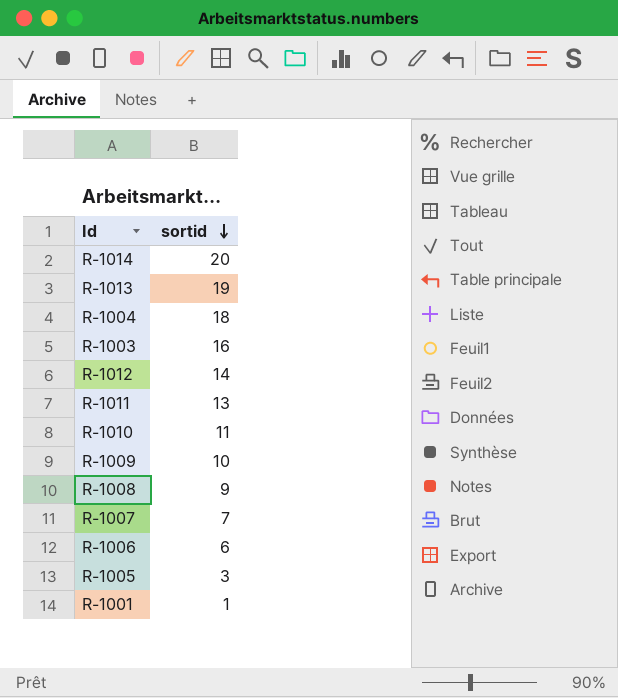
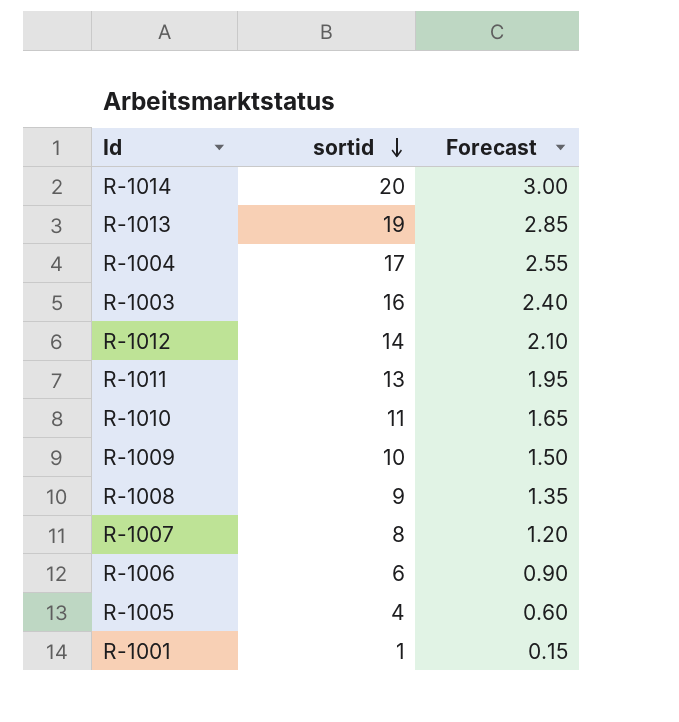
column Forecast | formula: none -> [sortid] * 0.15
R-1004 | sortid: 18 -> 17
R-1007 | sortid: 7 -> 8
R-1005 | sortid: 3 -> 4

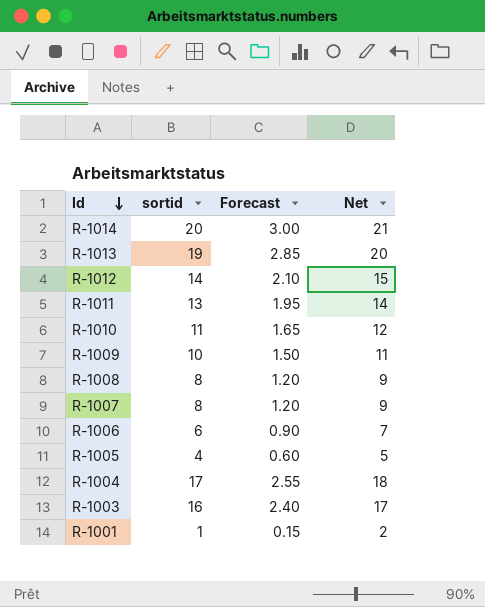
row order: sortid descending -> Id descending
column Net | formula: none -> [sortid] + 1
R-1008 | sortid: 9 -> 8
R-1008 | Forecast: 1.35 -> 1.20

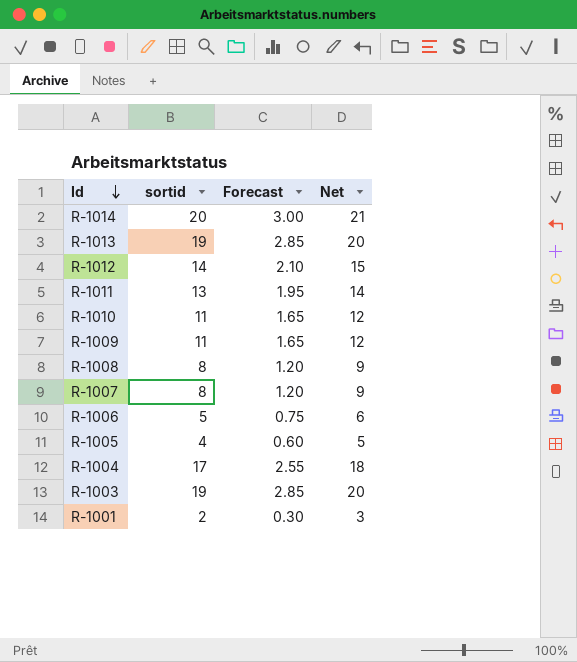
R-1009 | sortid: 10 -> 11
R-1009 | Forecast: 1.50 -> 1.65
R-1009 | Net: 11 -> 12
R-1006 | sortid: 6 -> 5
R-1006 | Forecast: 0.90 -> 0.75
R-1006 | Net: 7 -> 6
R-1003 | sortid: 16 -> 19
R-1003 | Forecast: 2.40 -> 2.85
R-1003 | Net: 17 -> 20
R-1001 | sortid: 1 -> 2
R-1001 | Forecast: 0.15 -> 0.30
R-1001 | Net: 2 -> 3

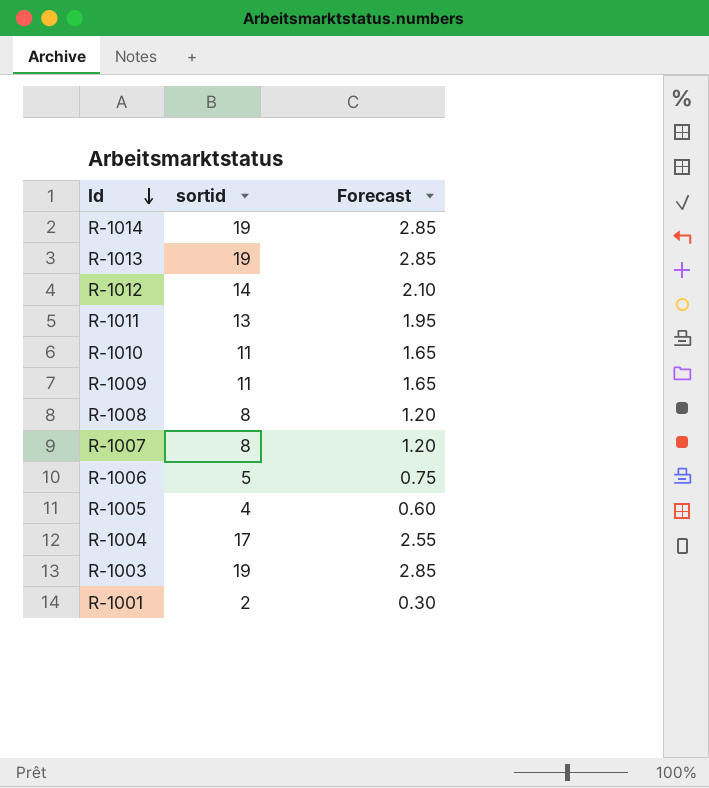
column Net | formula: [sortid] + 1 -> none
R-1014 | sortid: 20 -> 19
R-1014 | Forecast: 3.00 -> 2.85

